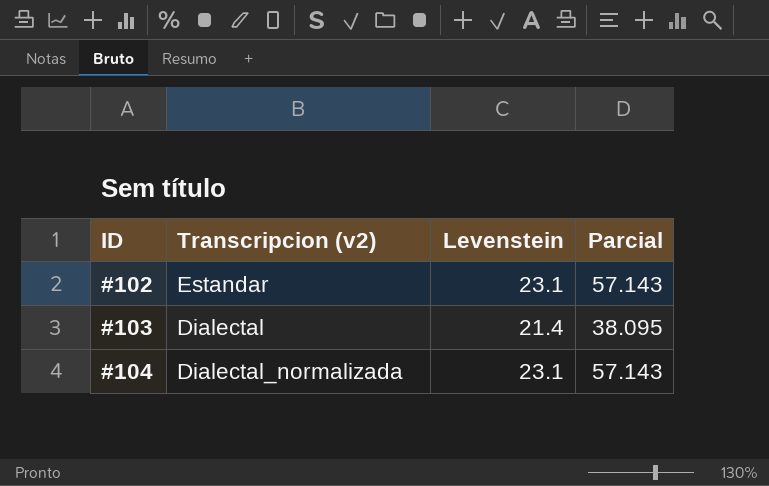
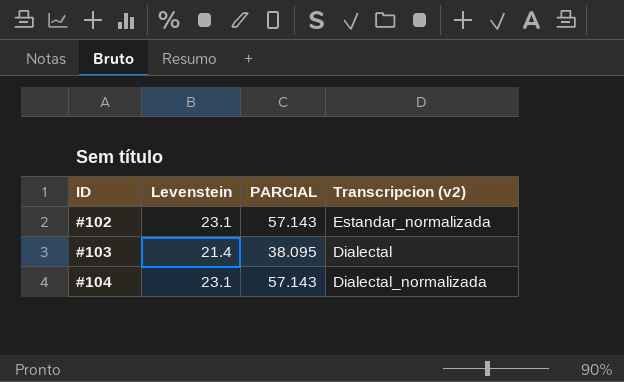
column name: Parcial -> PARCIAL
column Transcripcion (v2) | position: 2 -> 4
#102 | Transcripcion (v2): Estandar -> Estandar_normalizada

